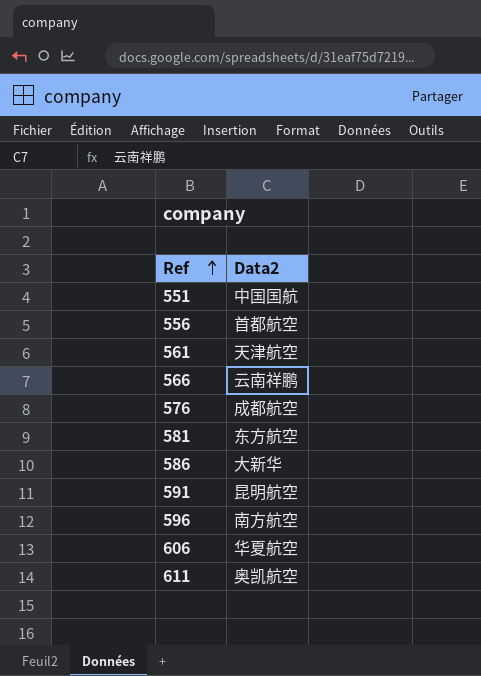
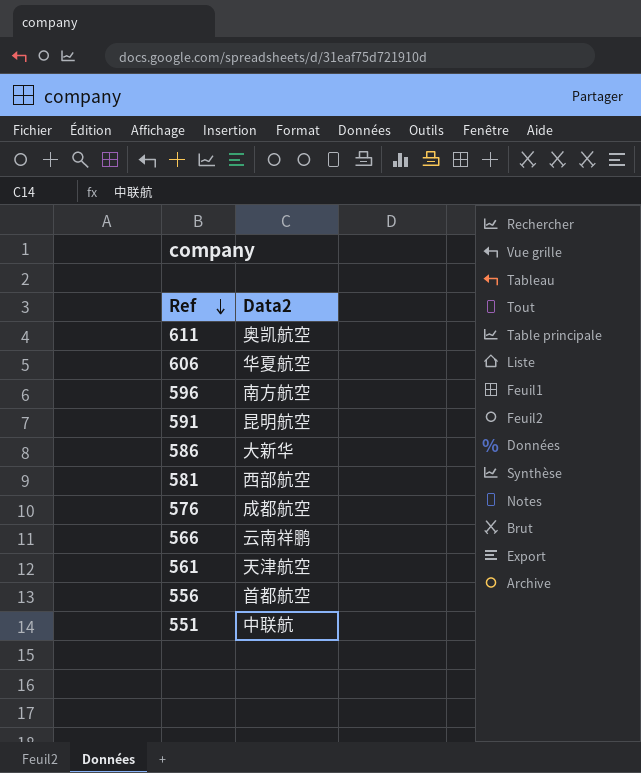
row order: Ref ascending -> Ref descending
581 | Data2: 东方航空 -> 西部航空
551 | Data2: 中国国航 -> 中联航

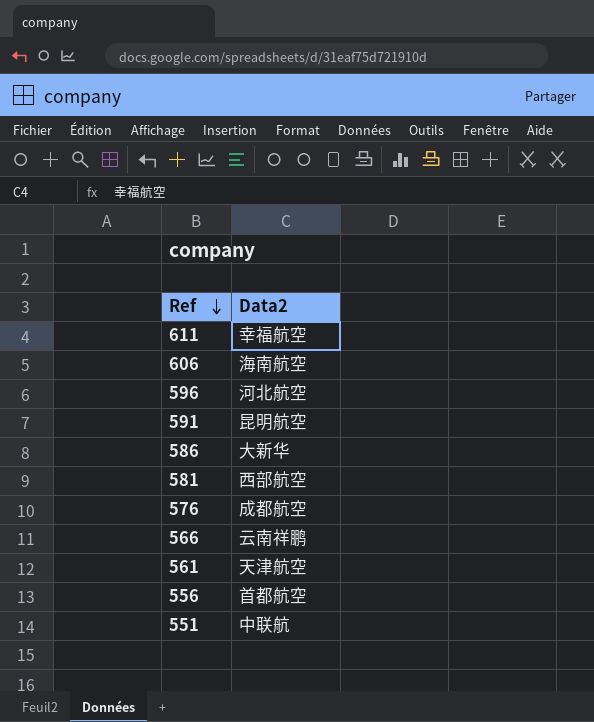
611 | Data2: 奥凯航空 -> 幸福航空
606 | Data2: 华夏航空 -> 海南航空
596 | Data2: 南方航空 -> 河北航空

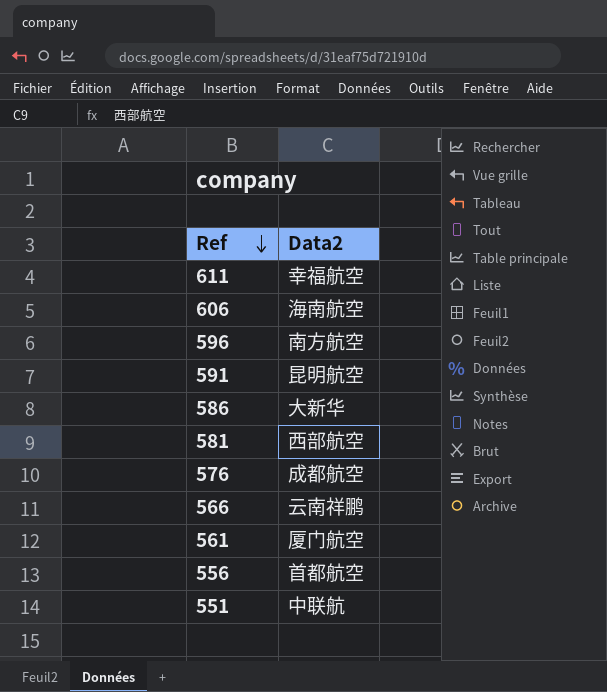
596 | Data2: 河北航空 -> 南方航空
561 | Data2: 天津航空 -> 厦门航空

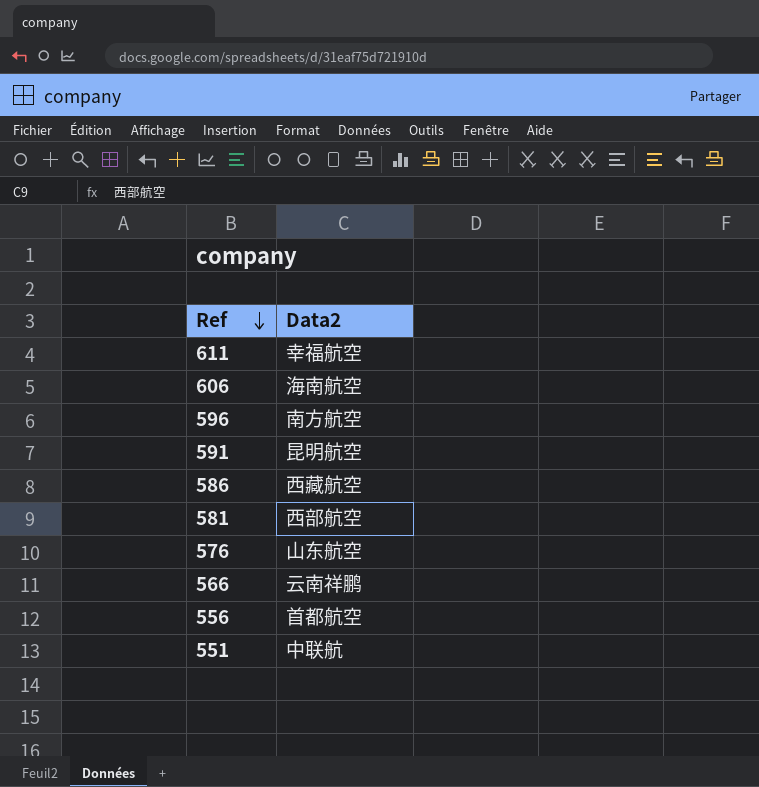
row 561: 厦门航空 -> none
586 | Data2: 大新华 -> 西藏航空
576 | Data2: 成都航空 -> 山东航空

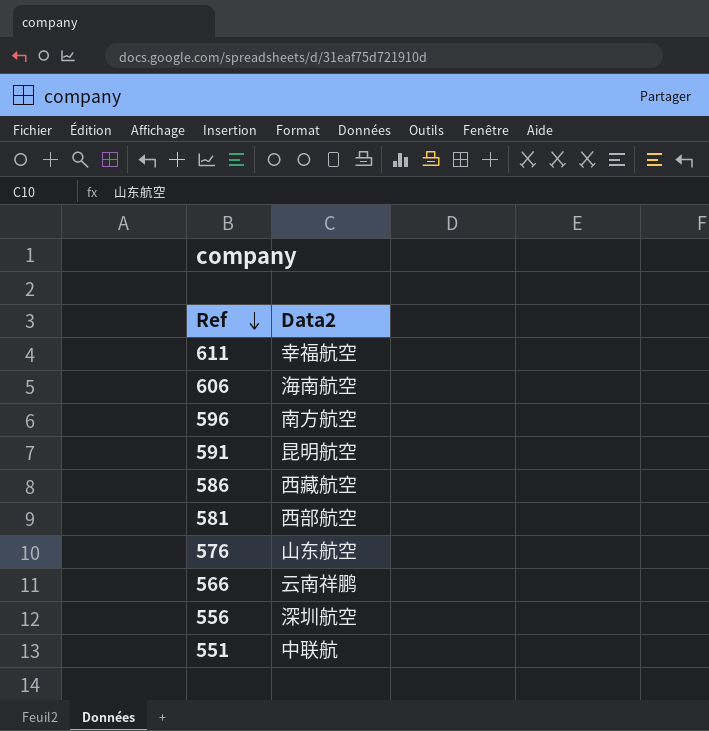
556 | Data2: 首都航空 -> 深圳航空

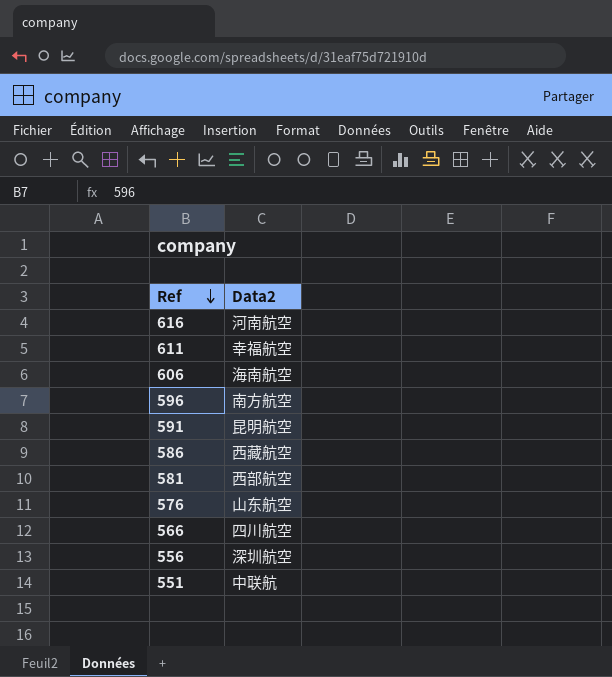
row 616: none -> 河南航空
566 | Data2: 云南祥鹏 -> 四川航空

